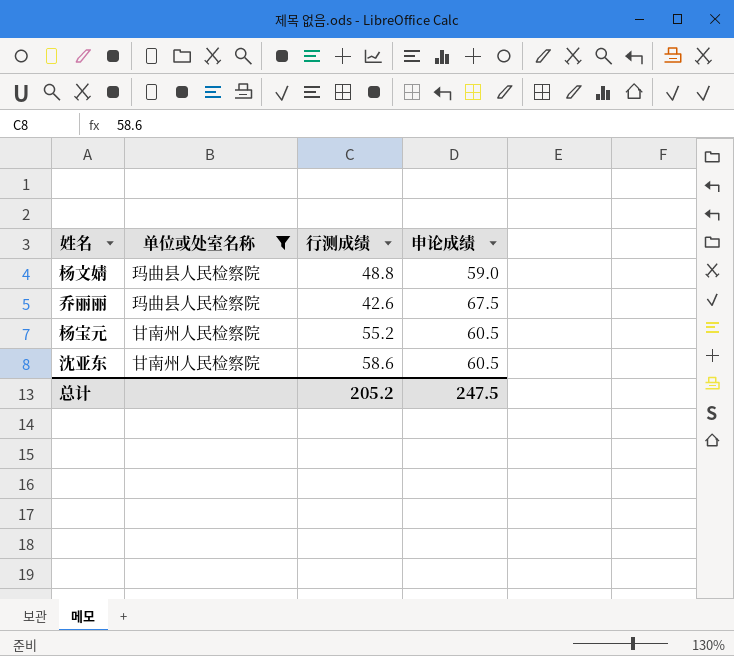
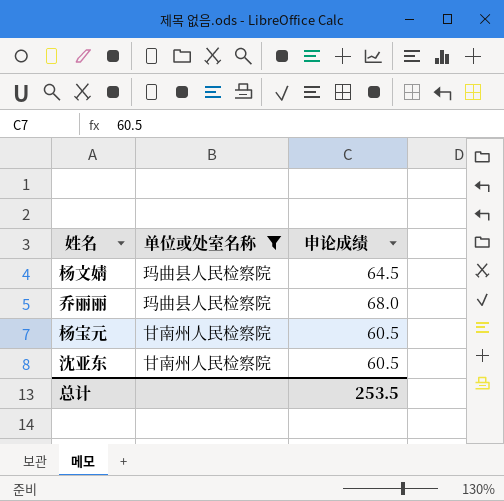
column 行测成绩 | position: 3 -> none
杨文婧 | 申论成绩: 59.0 -> 64.5
乔丽丽 | 申论成绩: 67.5 -> 68.0
总计 | 申论成绩: 247.5 -> 253.5

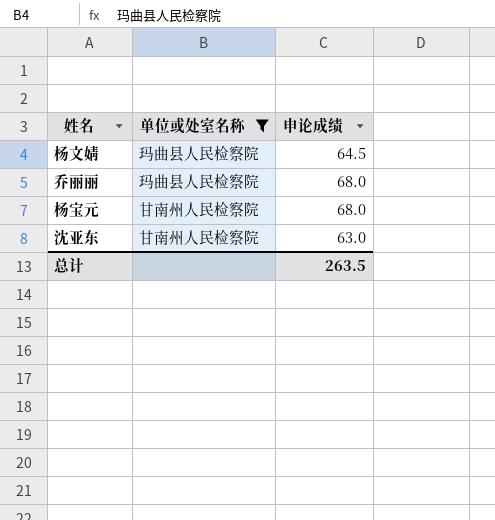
杨宝元 | 申论成绩: 60.5 -> 68.0
沈亚东 | 申论成绩: 60.5 -> 63.0
总计 | 申论成绩: 253.5 -> 263.5

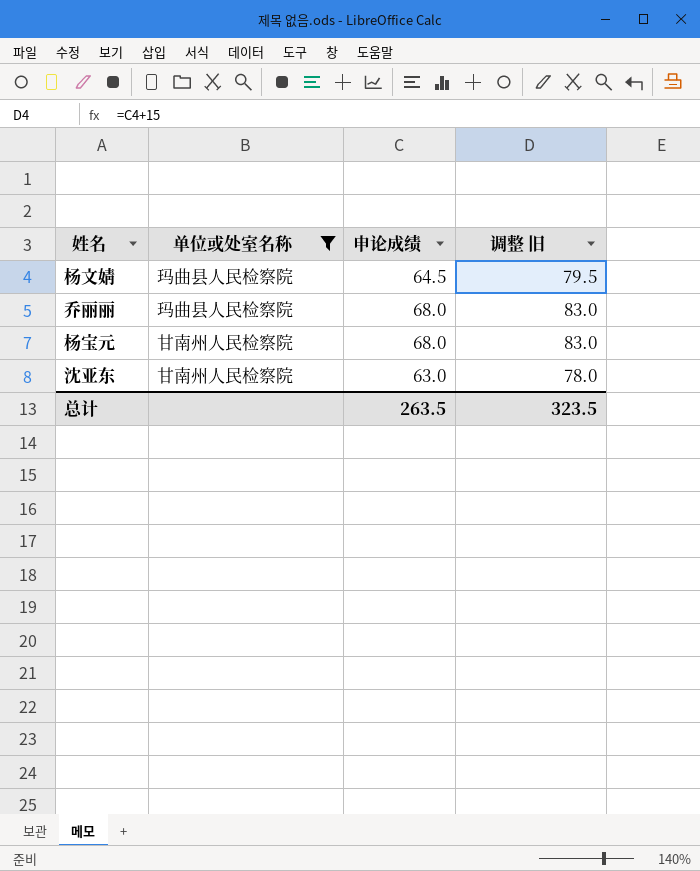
column 调整 旧 | formula: none -> [申论成绩] + 15

